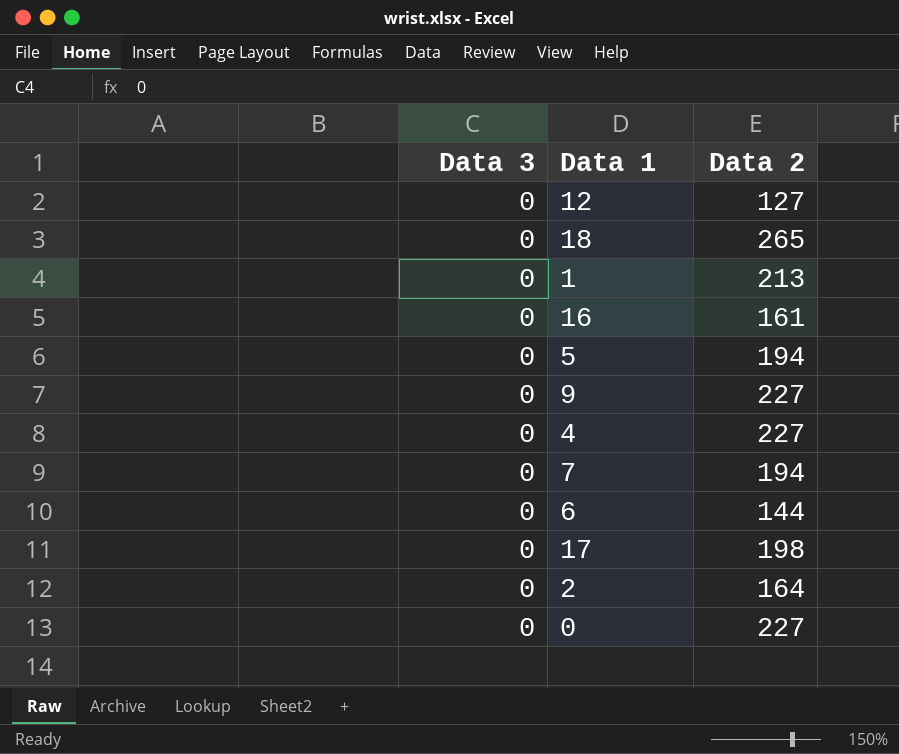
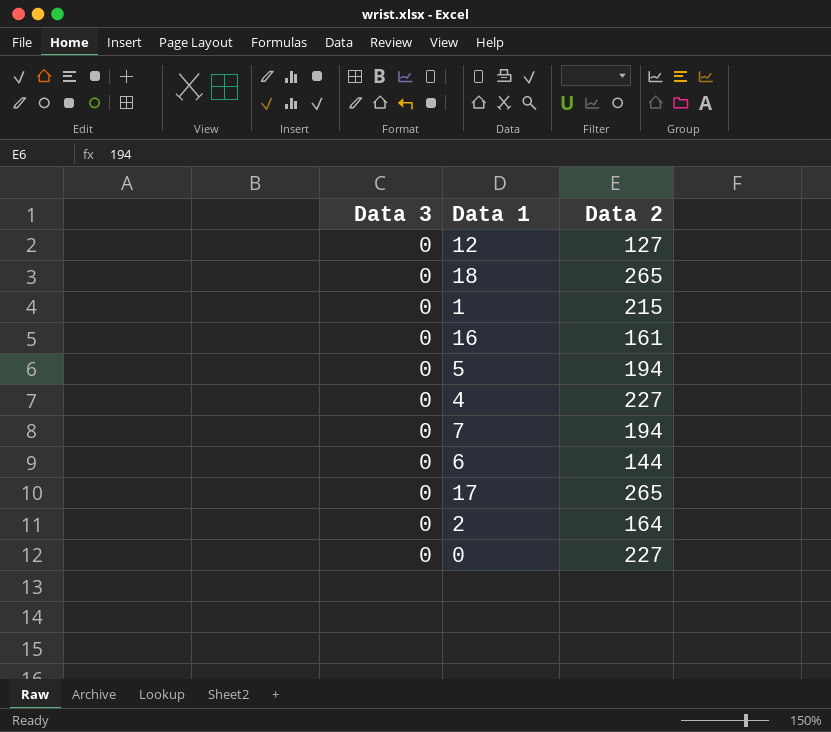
row 9: 0 | 227 -> none
1 | Data 2: 213 -> 215
17 | Data 2: 198 -> 265

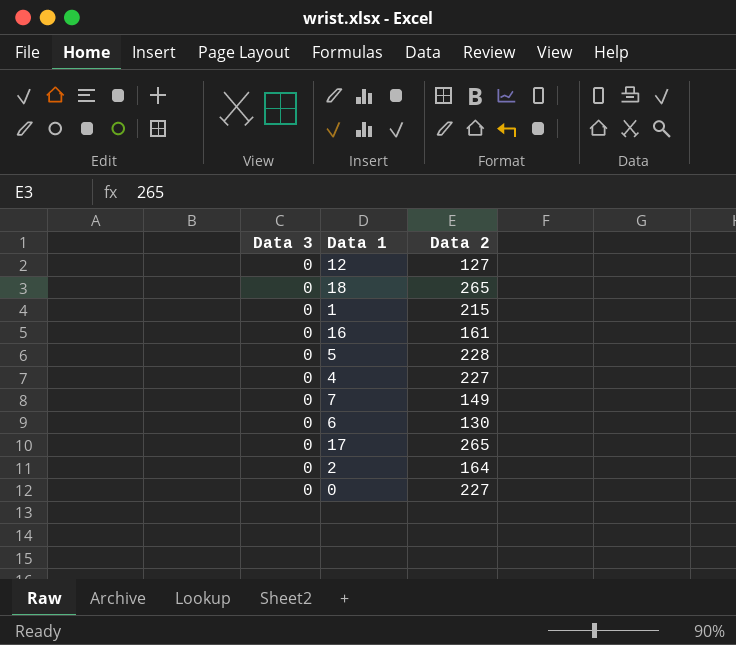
5 | Data 2: 194 -> 228
7 | Data 2: 194 -> 149
6 | Data 2: 144 -> 130

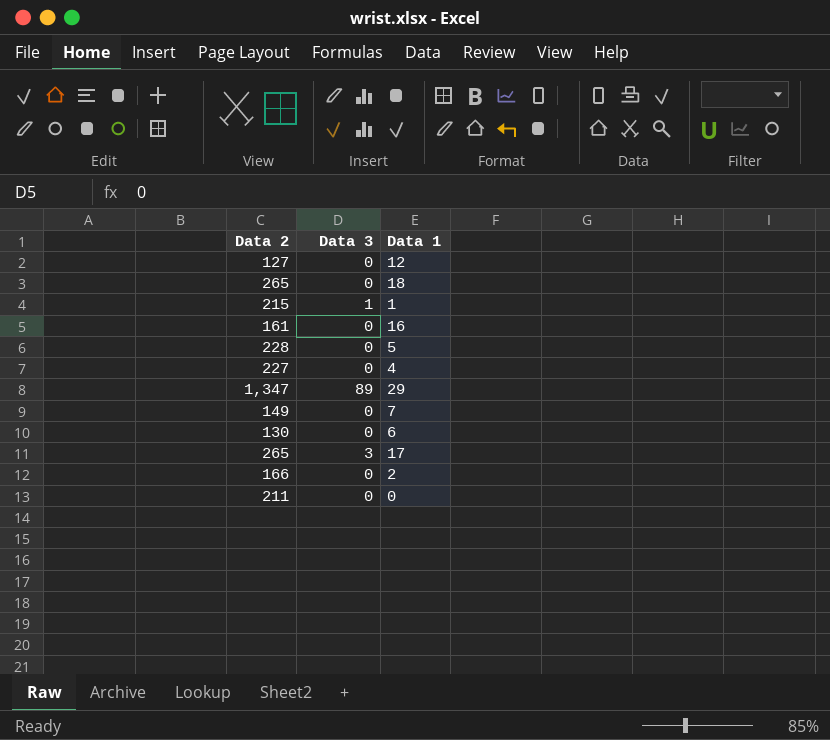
column Data 2 | position: 3 -> 1
1 | Data 3: 0 -> 1
row 29: none -> 1,347 | 89
17 | Data 3: 0 -> 3
2 | Data 2: 164 -> 166
0 | Data 2: 227 -> 211

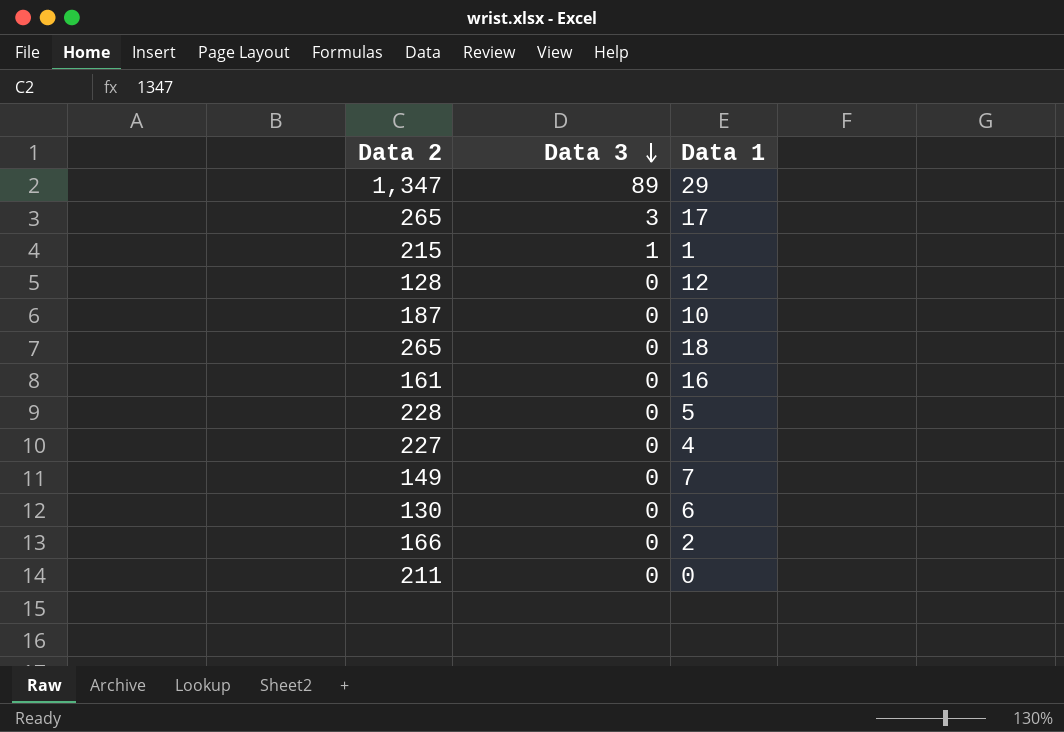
row order: none -> Data 3 descending
12 | Data 2: 127 -> 128
row 10: none -> 187 | 0

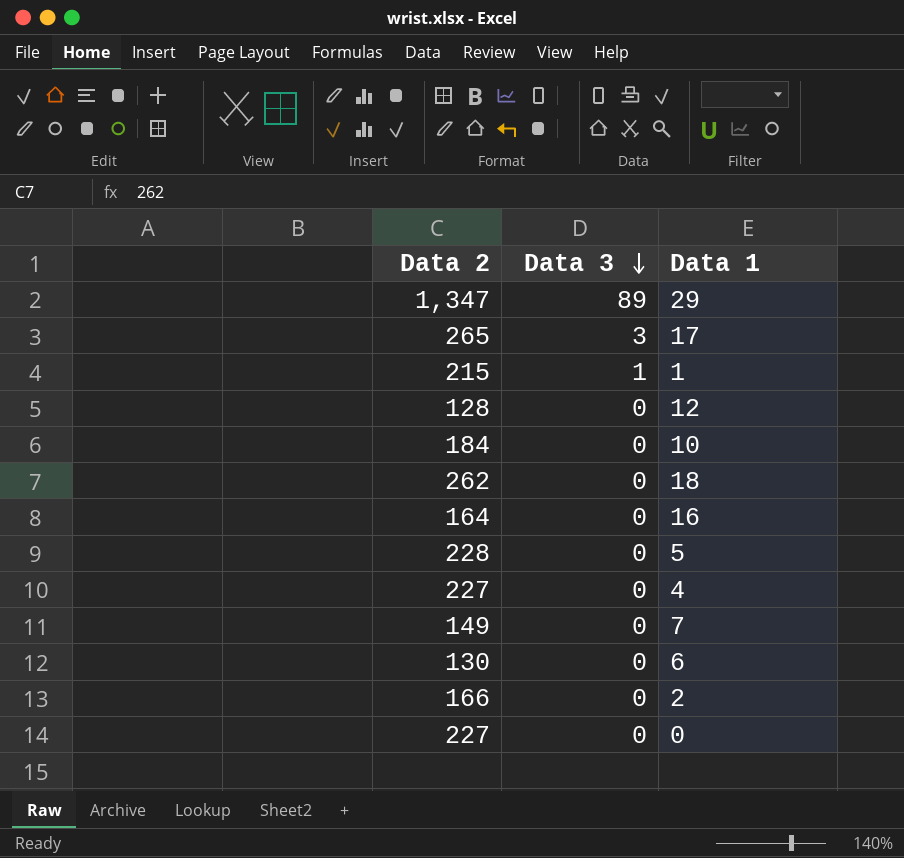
10 | Data 2: 187 -> 184
18 | Data 2: 265 -> 262
16 | Data 2: 161 -> 164
0 | Data 2: 211 -> 227

